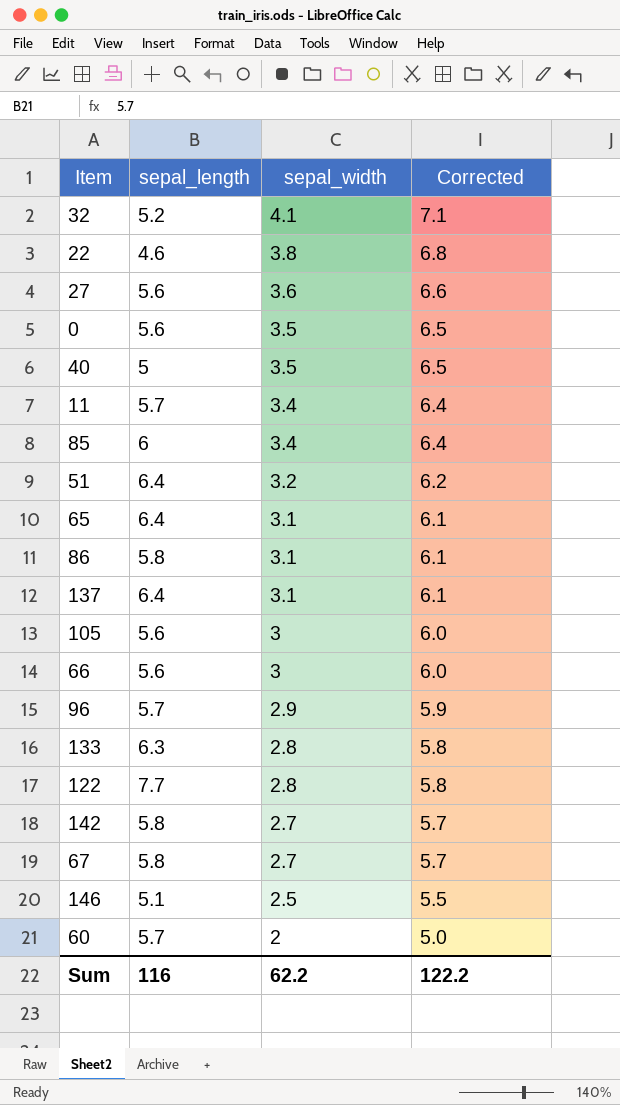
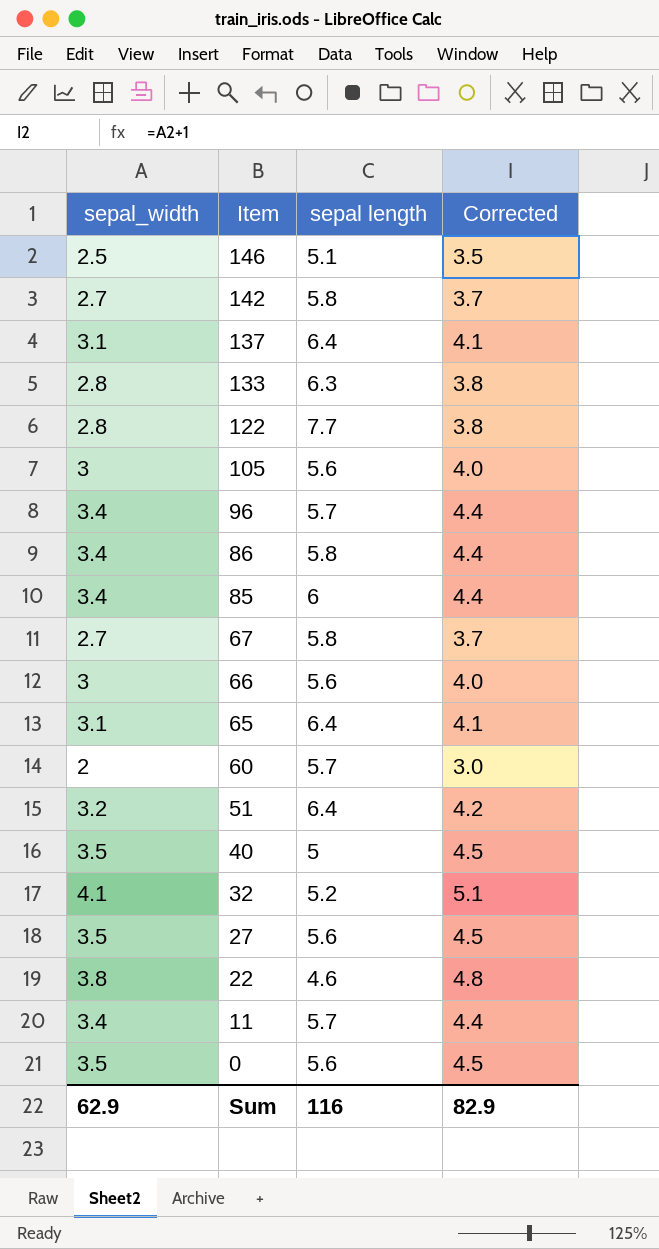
row order: sepal_width descending -> Item descending
column sepal_width | position: 3 -> 1
column name: sepal_length -> sepal length
column Corrected | formula: [sepal_width] + 3 -> [sepal_width] + 1
96 | sepal_width: 2.9 -> 3.4
86 | sepal_width: 3.1 -> 3.4
27 | sepal_width: 3.6 -> 3.5
Sum | sepal_width: 62.2 -> 62.9
Sum | Corrected: 122.2 -> 82.9

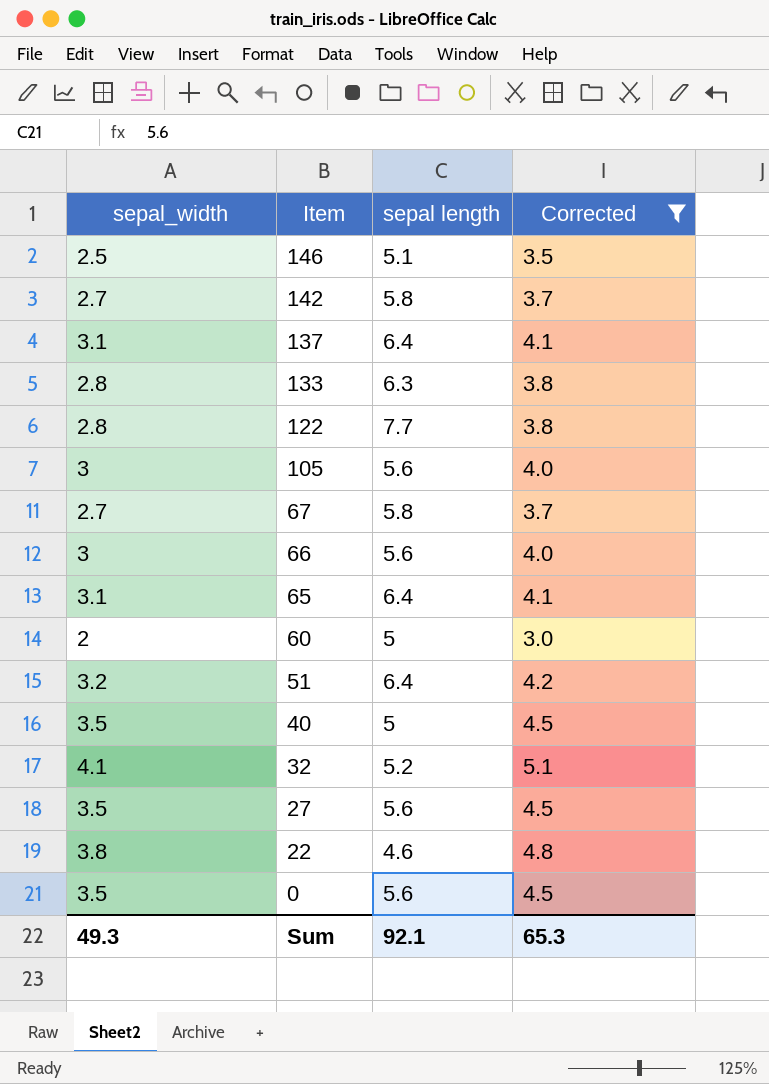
filter: none -> Corrected != 4.4
60 | sepal length: 5.7 -> 5
Sum | sepal_width: 62.9 -> 49.3
Sum | sepal length: 116 -> 92.1
Sum | Corrected: 82.9 -> 65.3

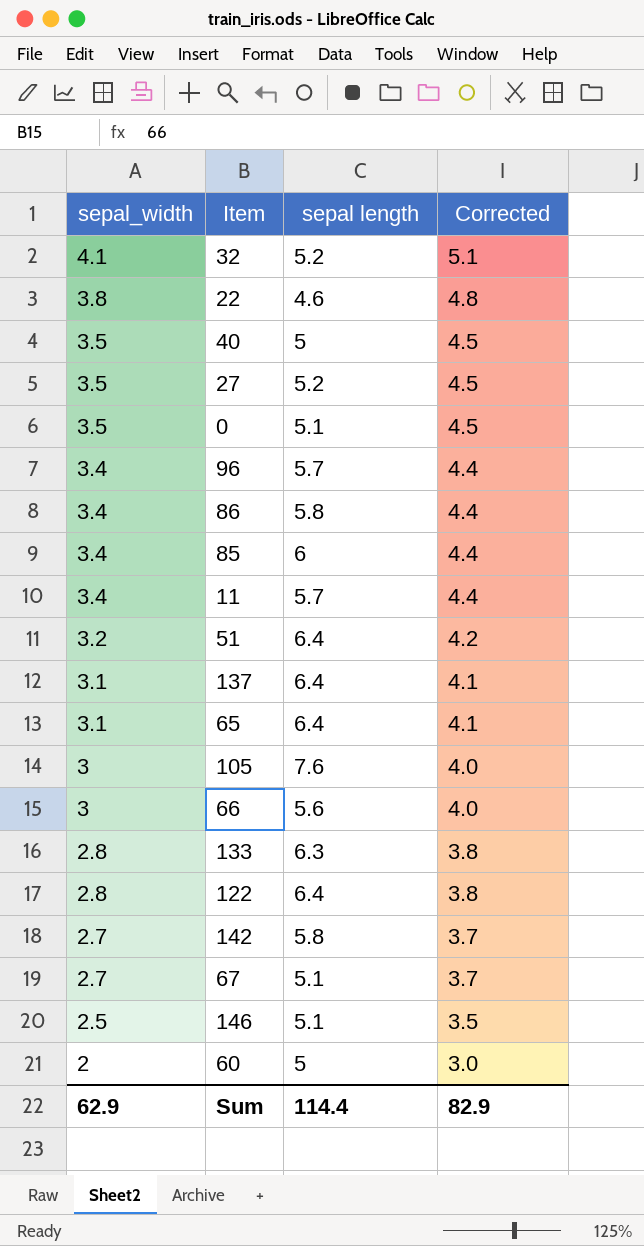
filter: Corrected != 4.4 -> none
row order: Item descending -> sepal_width descending
27 | sepal length: 5.6 -> 5.2
0 | sepal length: 5.6 -> 5.1
105 | sepal length: 5.6 -> 7.6
122 | sepal length: 7.7 -> 6.4
67 | sepal length: 5.8 -> 5.1
Sum | sepal_width: 49.3 -> 62.9
Sum | sepal length: 92.1 -> 114.4
Sum | Corrected: 65.3 -> 82.9

